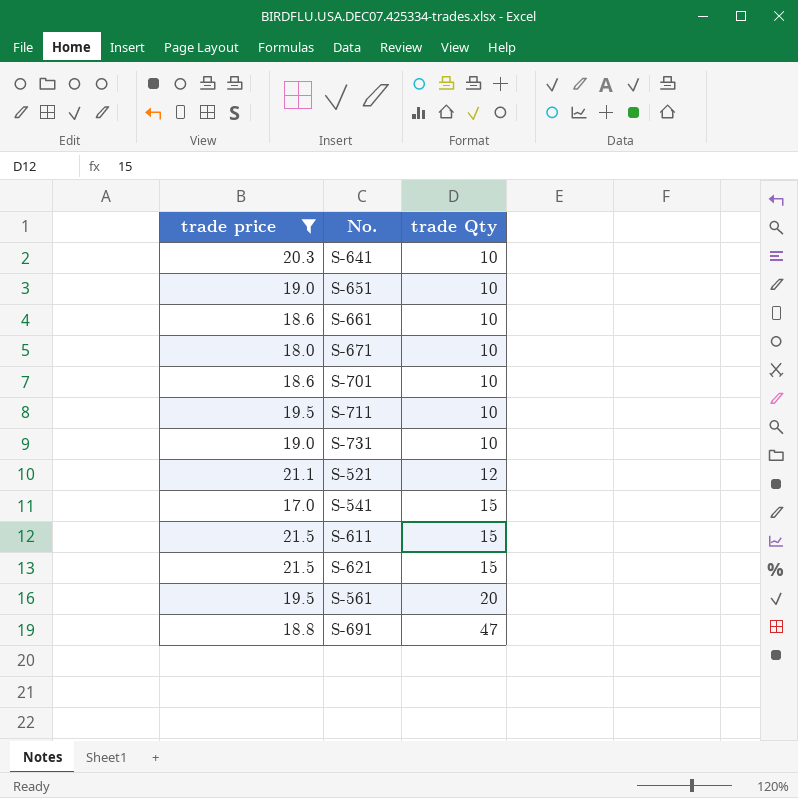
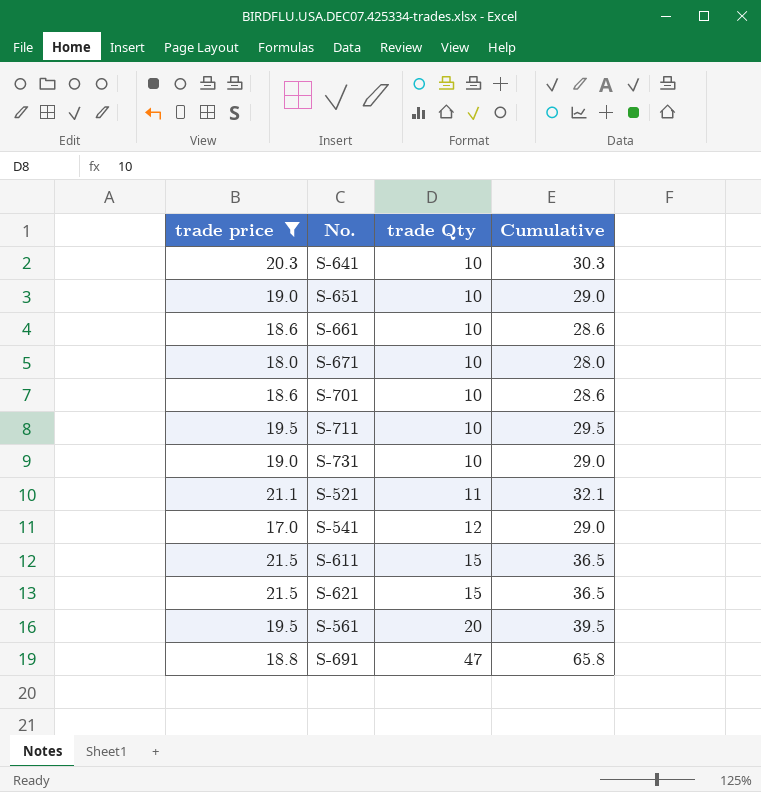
column Cumulative | formula: none -> [trade price] + [trade Qty]
S-521 | trade Qty: 12 -> 11
S-541 | trade Qty: 15 -> 12

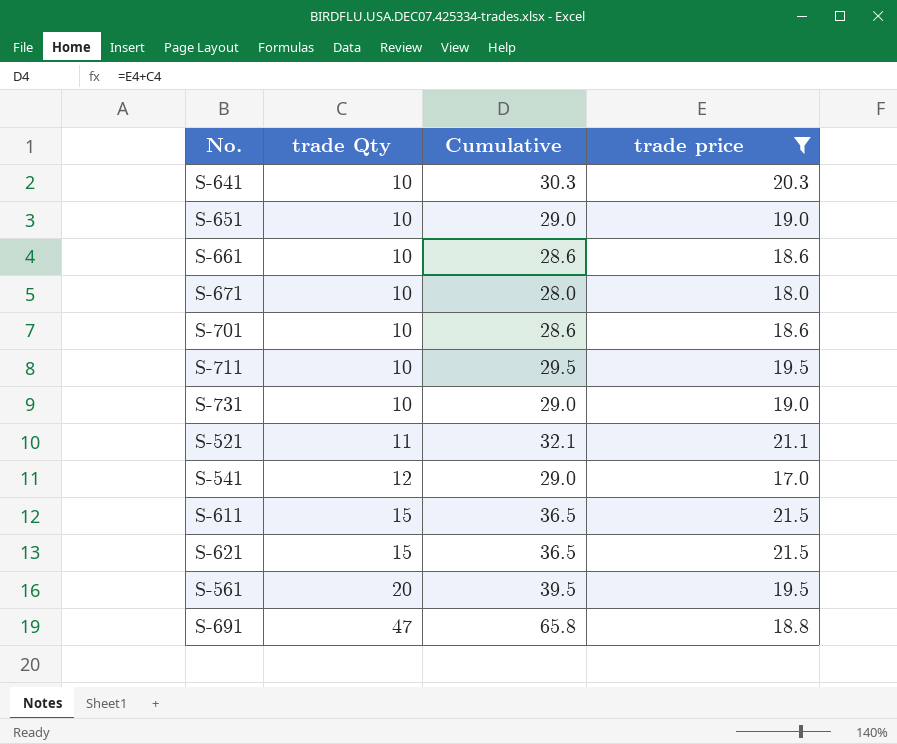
column trade price | position: 1 -> 4

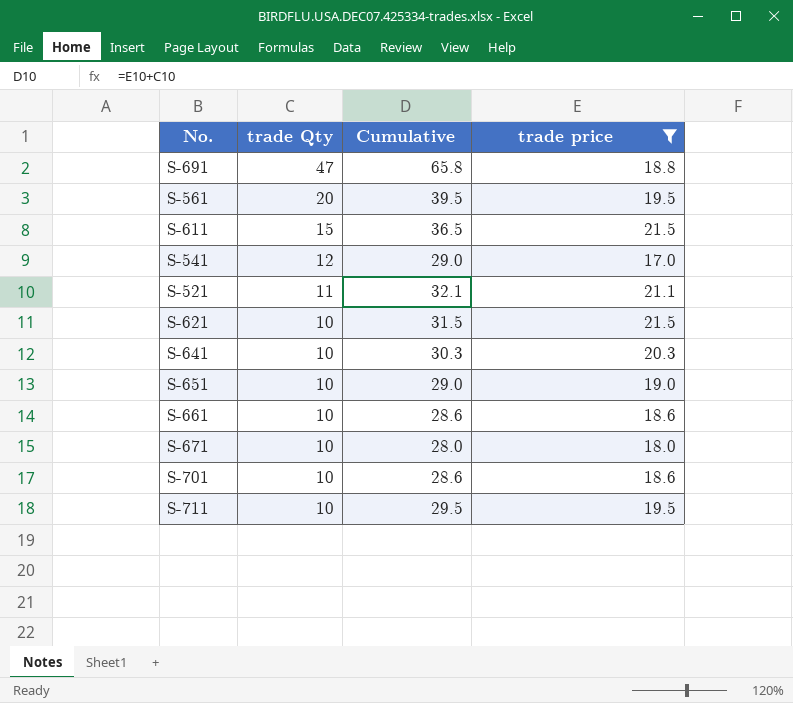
row order: trade Qty ascending -> trade Qty descending
row S-731: 10 | 29.0 | 19.0 -> none
S-621 | trade Qty: 15 -> 10
S-621 | Cumulative: 36.5 -> 31.5

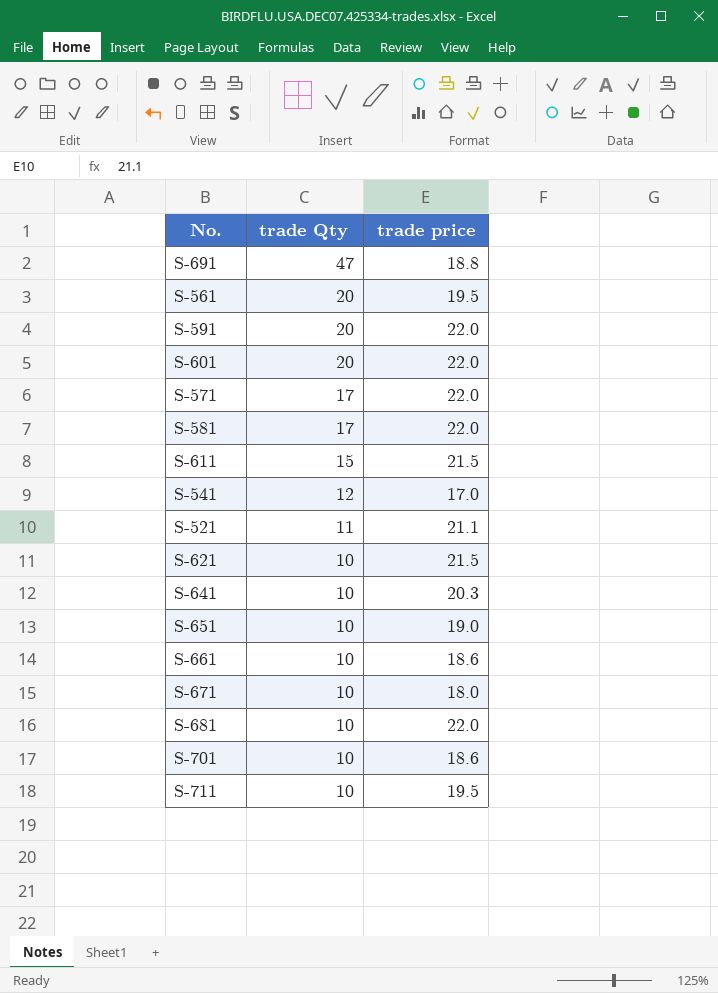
filter: trade price != 22.0 -> none
column Cumulative | formula: [trade Qty] + [trade price] -> none

